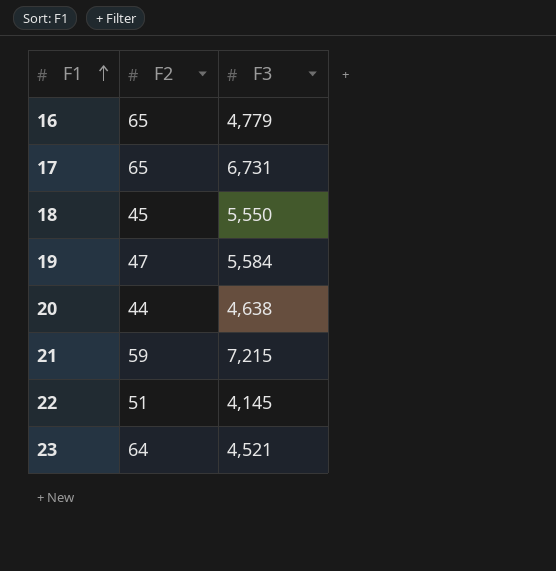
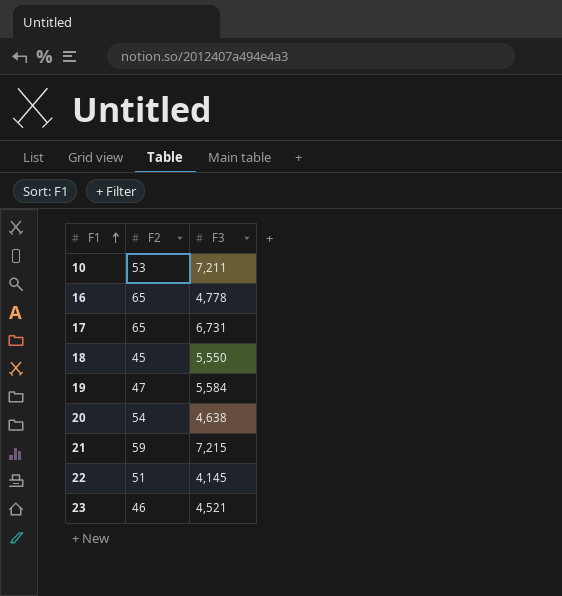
row 10: none -> 53 | 7,211
16 | F3: 4,779 -> 4,778
20 | F2: 44 -> 54
23 | F2: 64 -> 46

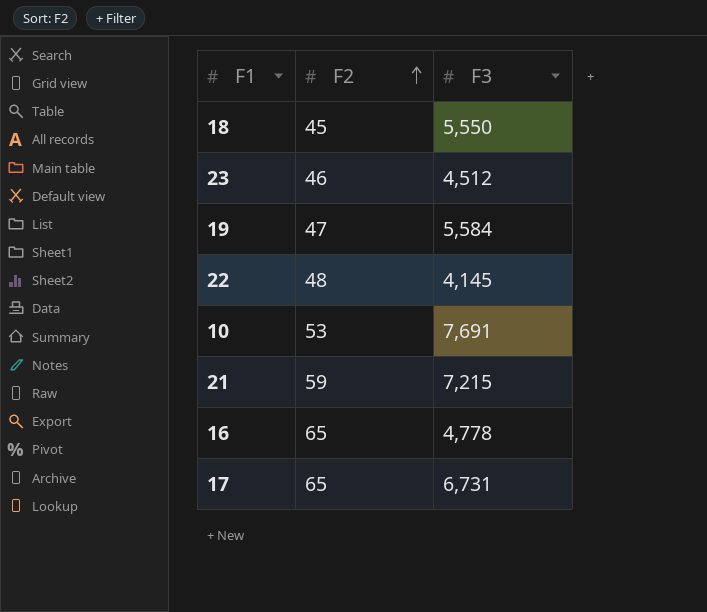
row order: F1 ascending -> F2 ascending
row 20: 54 | 4,638 -> none
23 | F3: 4,521 -> 4,512
22 | F2: 51 -> 48
10 | F3: 7,211 -> 7,691

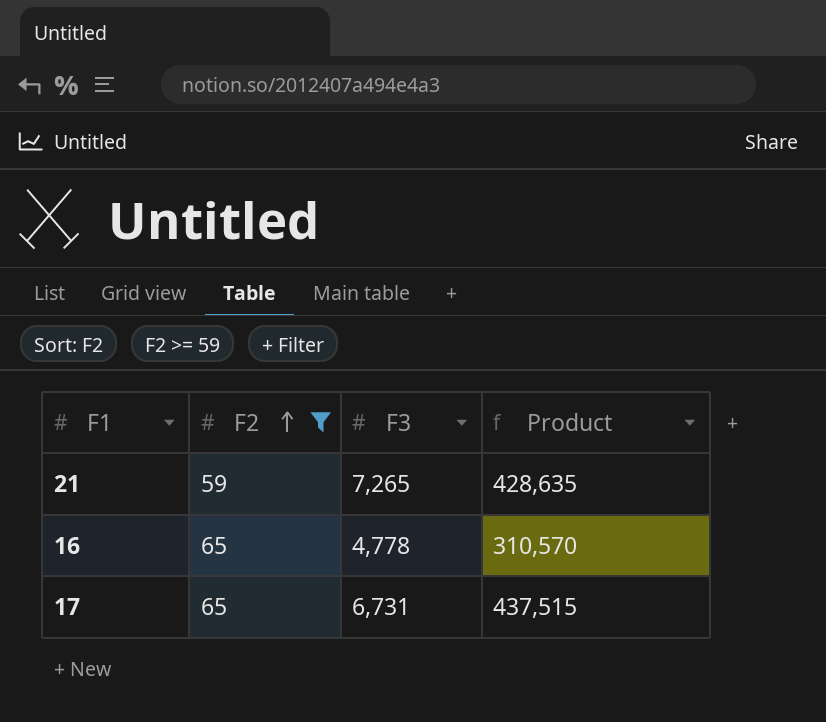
filter: none -> F2 >= 59
column Product | formula: none -> [F2] * [F3]
21 | F3: 7,215 -> 7,265

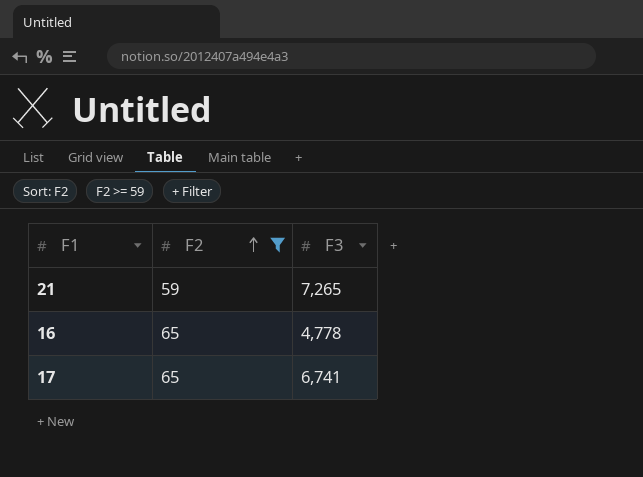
column Product | formula: [F2] * [F3] -> none
17 | F3: 6,731 -> 6,741

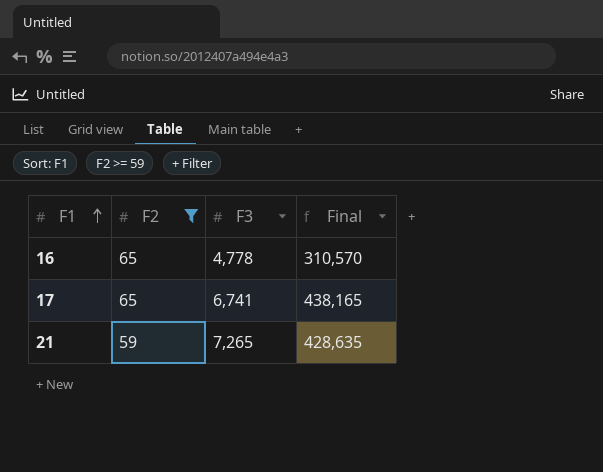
row order: F2 ascending -> F1 ascending
column Final | formula: none -> [F2] * [F3]

